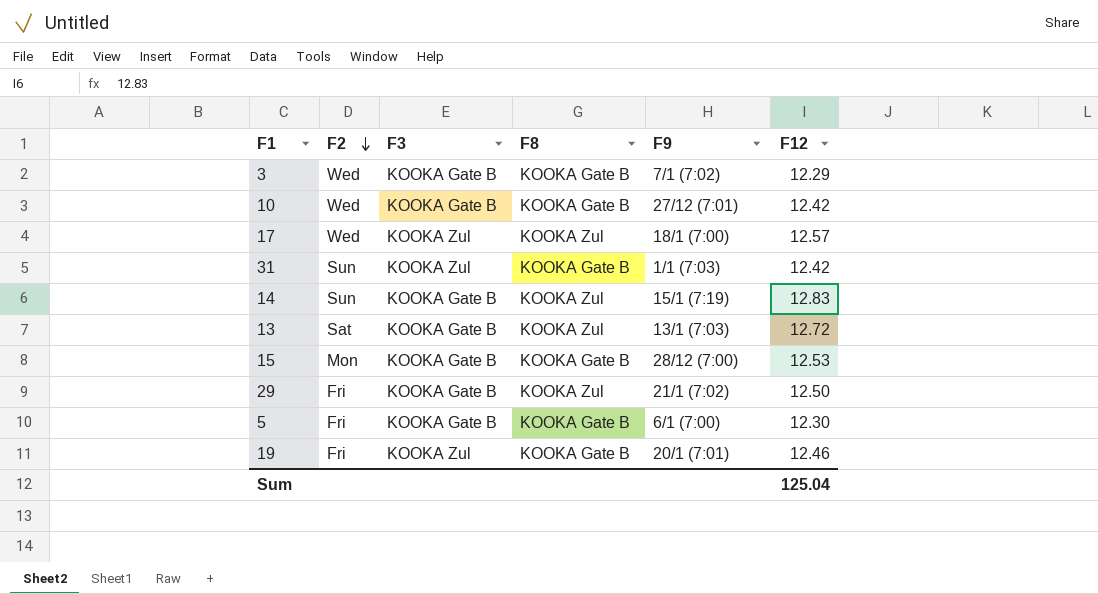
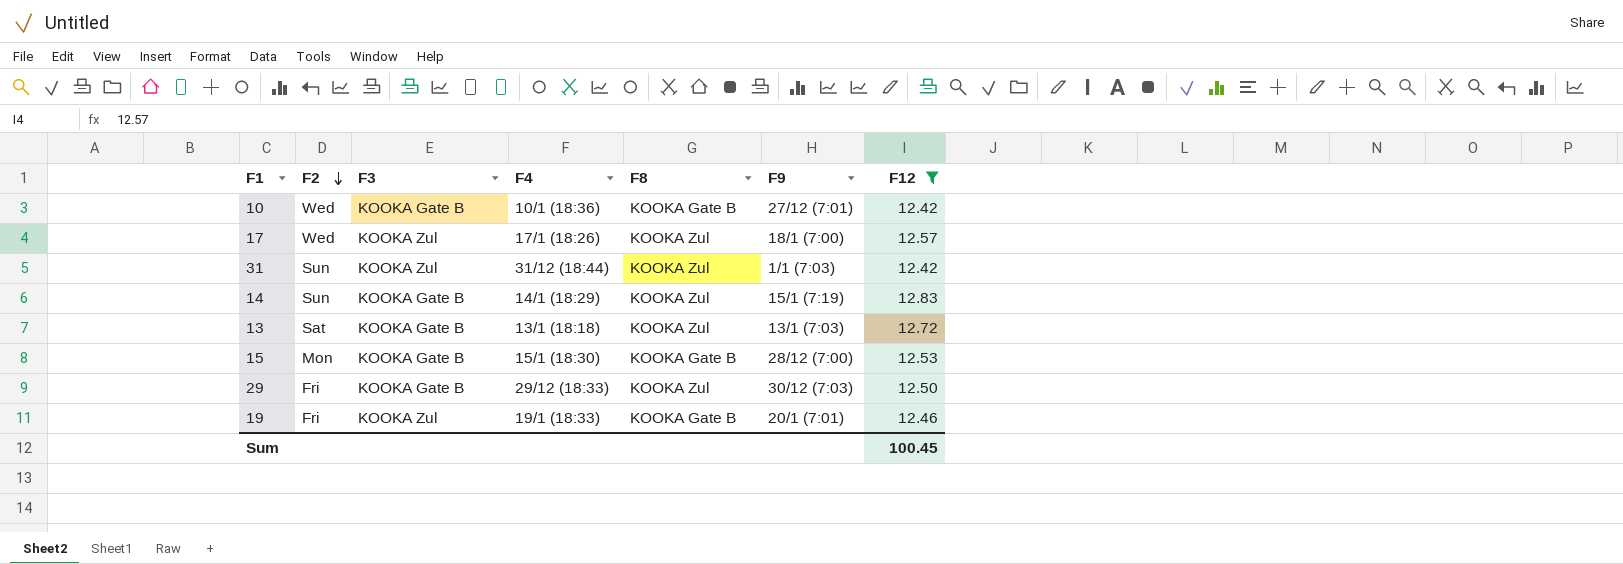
filter: none -> F12 >= 12.42
column F4 | position: none -> 4
31 | F8: KOOKA Gate B -> KOOKA Zul
29 | F9: 21/1 (7:02) -> 30/12 (7:03)
Sum | F12: 125.04 -> 100.45

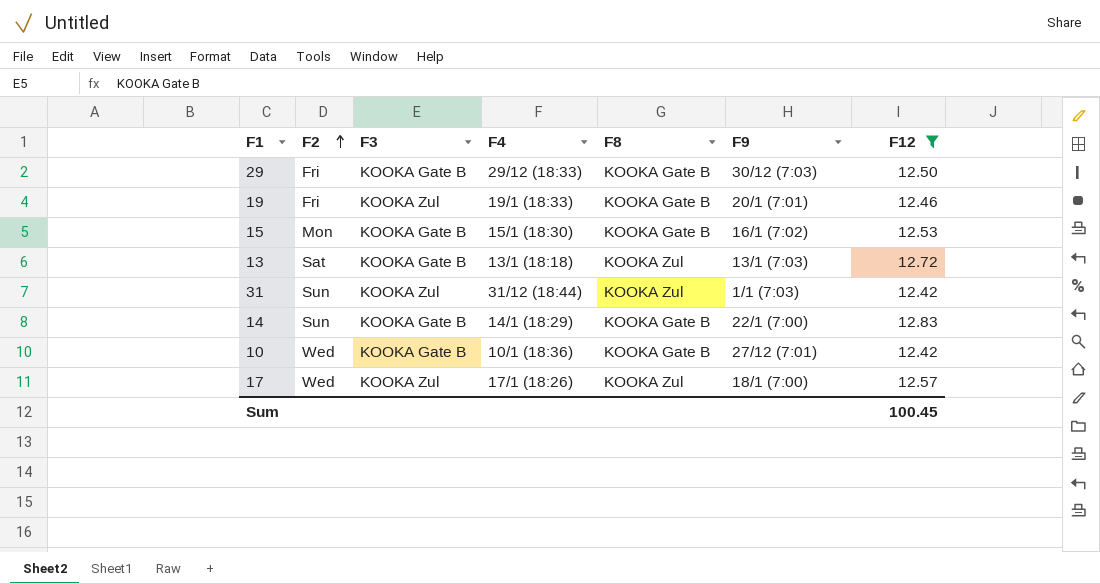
row order: F2 descending -> F2 ascending
29 | F8: KOOKA Zul -> KOOKA Gate B
15 | F9: 28/12 (7:00) -> 16/1 (7:02)
14 | F8: KOOKA Zul -> KOOKA Gate B
14 | F9: 15/1 (7:19) -> 22/1 (7:00)

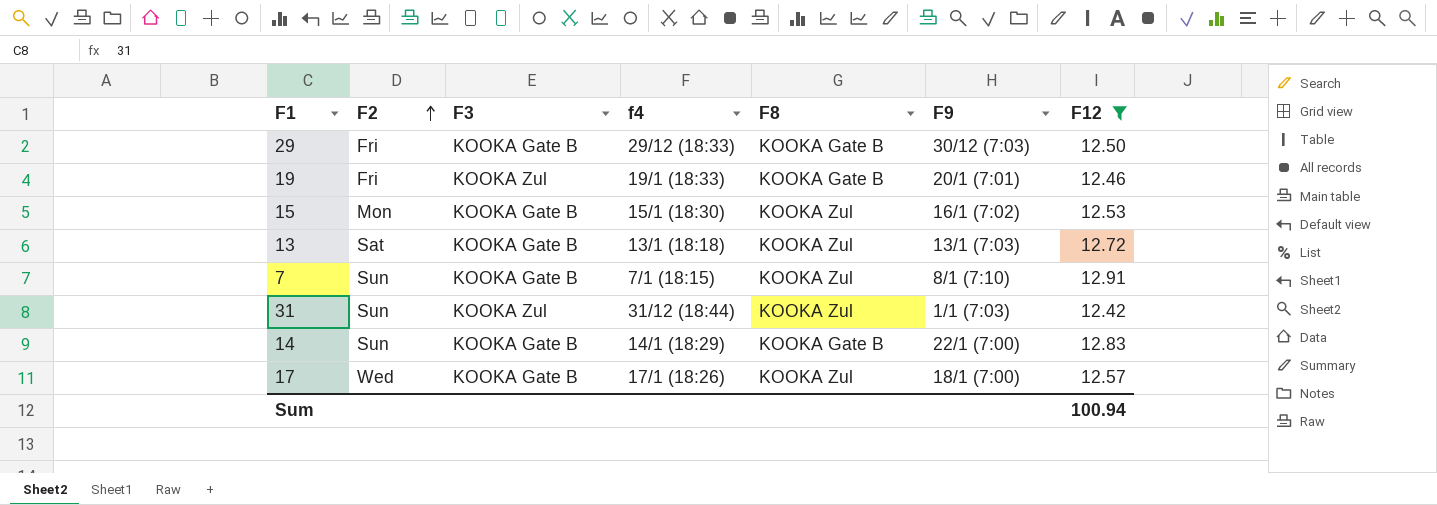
column name: F4 -> f4
row 10: Wed | KOOKA Gate B | 10/1 (18:36) | KOOKA Gate B | 27/12 (7:01) | 12.42 -> none
15 | F8: KOOKA Gate B -> KOOKA Zul
row 7: none -> Sun | KOOKA Gate B | 7/1 (18:15) | KOOKA Zul | 8/1 (7:10) | 12.91
17 | F3: KOOKA Zul -> KOOKA Gate B
Sum | F12: 100.45 -> 100.94

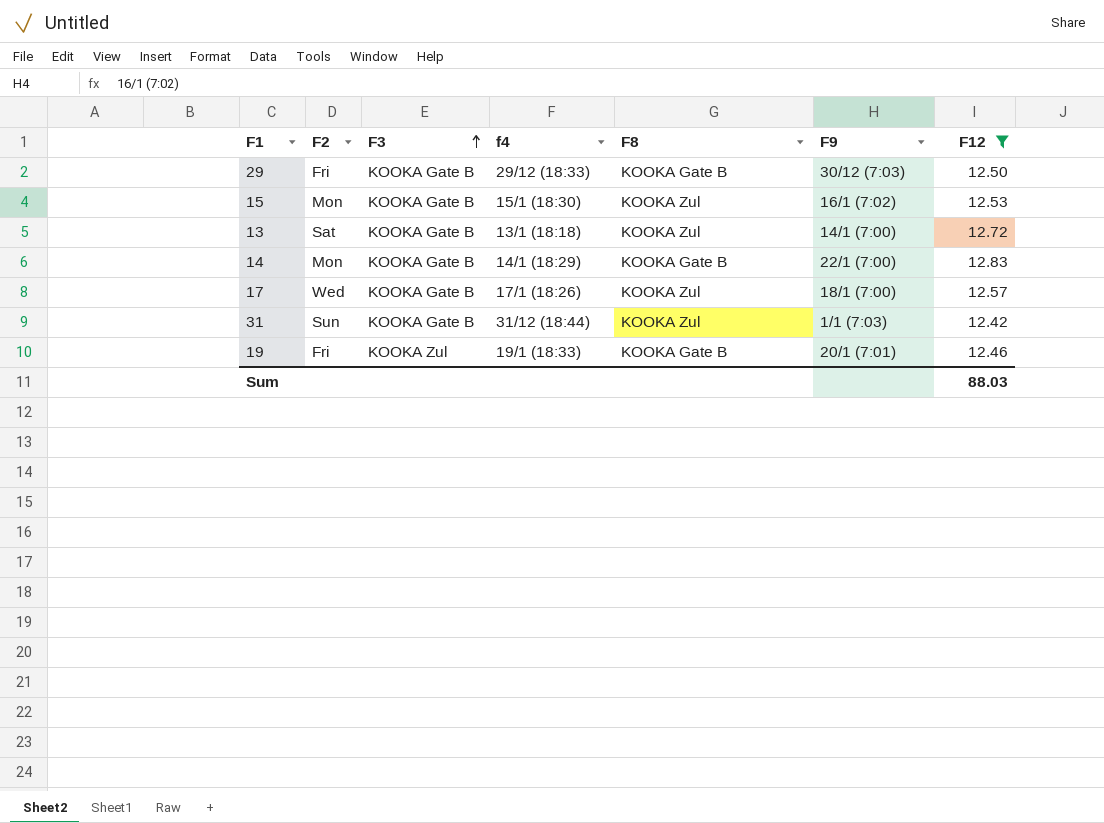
row order: F2 ascending -> F3 ascending
row 7: Sun | KOOKA Gate B | 7/1 (18:15) | KOOKA Zul | 8/1 (7:10) | 12.91 -> none
13 | F9: 13/1 (7:03) -> 14/1 (7:00)
14 | F2: Sun -> Mon
31 | F3: KOOKA Zul -> KOOKA Gate B
Sum | F12: 100.94 -> 88.03

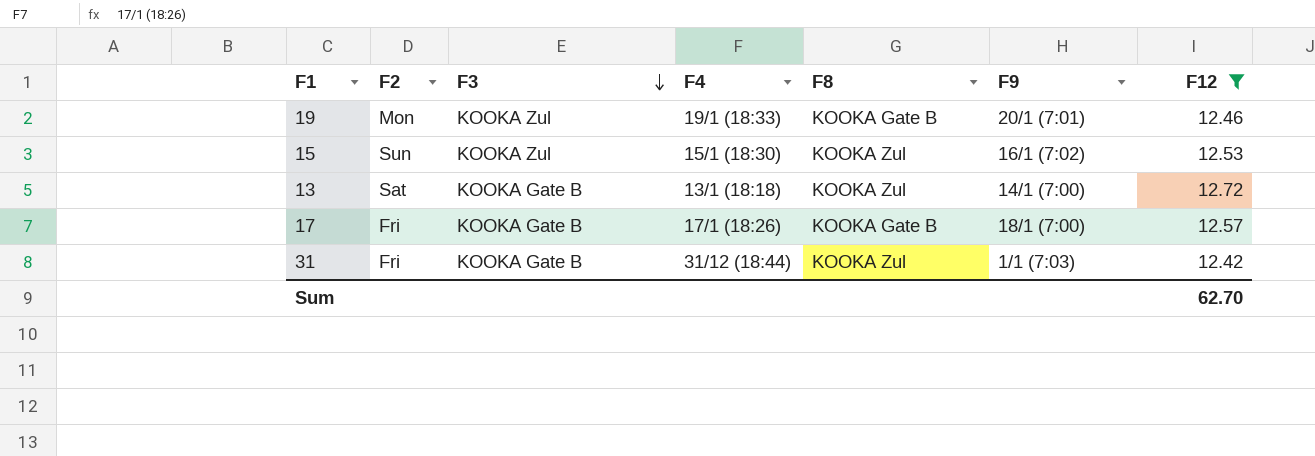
row order: F3 ascending -> F3 descending
column name: f4 -> F4
row 29: Fri | KOOKA Gate B | 29/12 (18:33) | KOOKA Gate B | 30/12 (7:03) | 12.50 -> none
row 14: Mon | KOOKA Gate B | 14/1 (18:29) | KOOKA Gate B | 22/1 (7:00) | 12.83 -> none
19 | F2: Fri -> Mon
15 | F2: Mon -> Sun
15 | F3: KOOKA Gate B -> KOOKA Zul
17 | F2: Wed -> Fri
17 | F8: KOOKA Zul -> KOOKA Gate B
31 | F2: Sun -> Fri
Sum | F12: 88.03 -> 62.70

